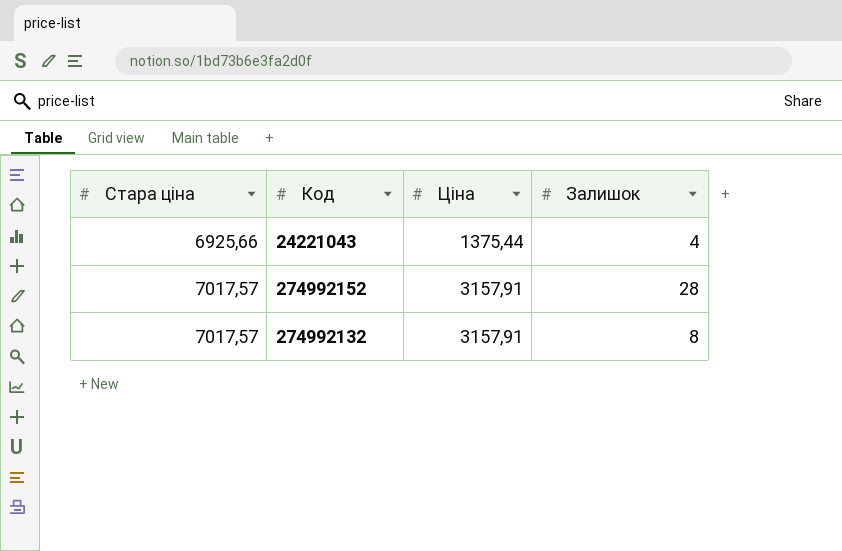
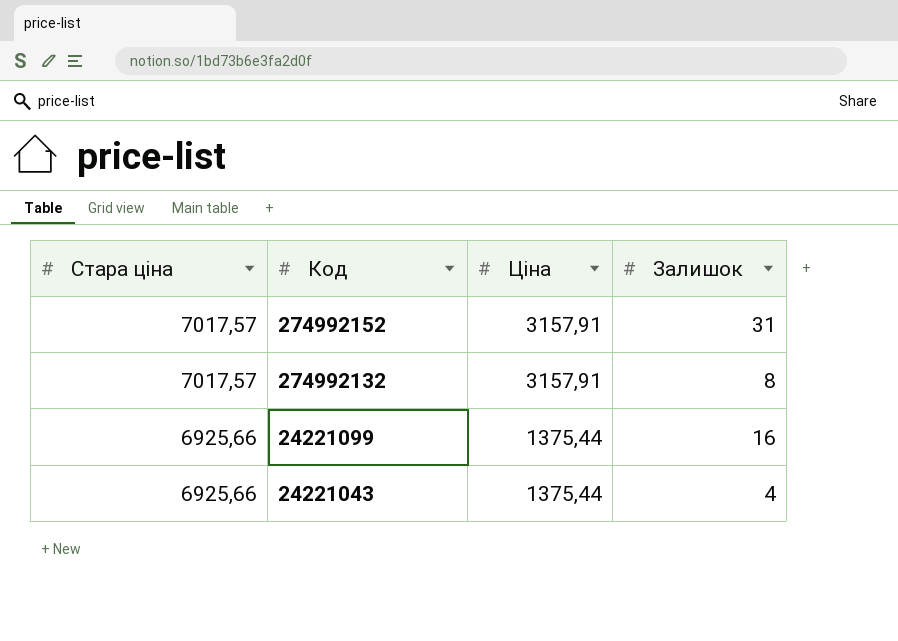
row order: Стара ціна ascending -> Стара ціна descending
274992152 | Залишок: 28 -> 31
row 24221099: none -> 6925,66 | 1375,44 | 16

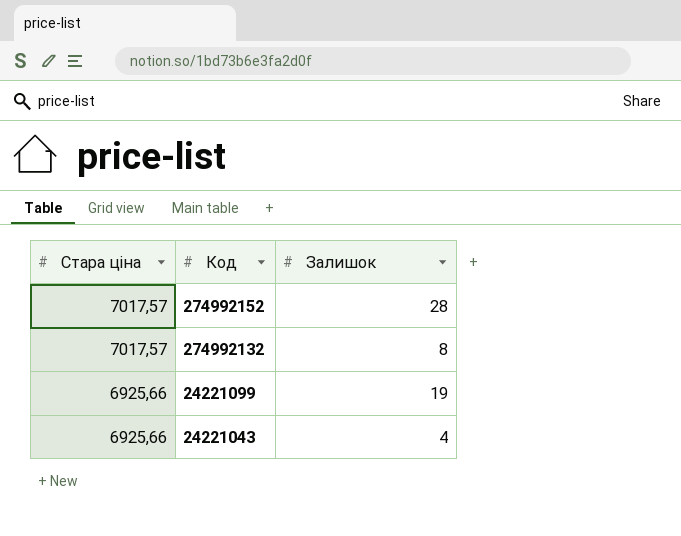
column Ціна | position: 3 -> none
274992152 | Залишок: 31 -> 28
24221099 | Залишок: 16 -> 19

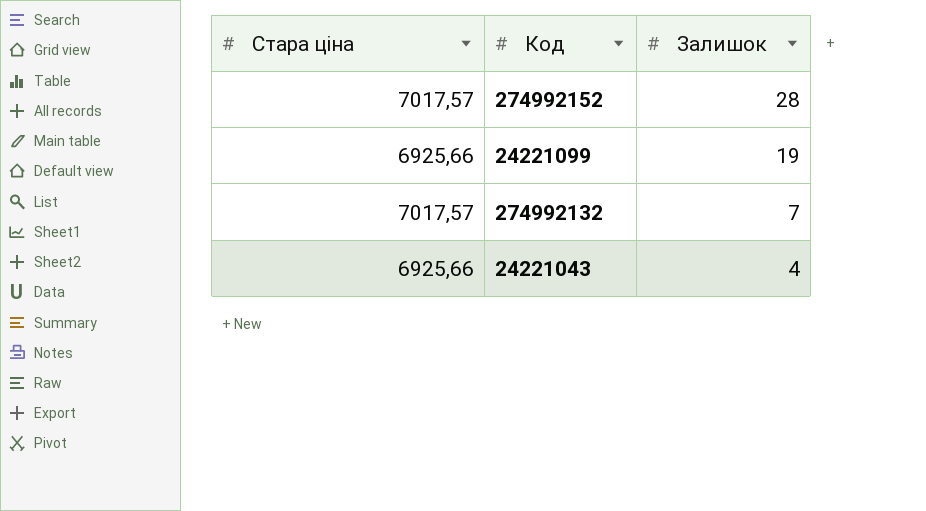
row order: Стара ціна descending -> Залишок descending
274992132 | Залишок: 8 -> 7

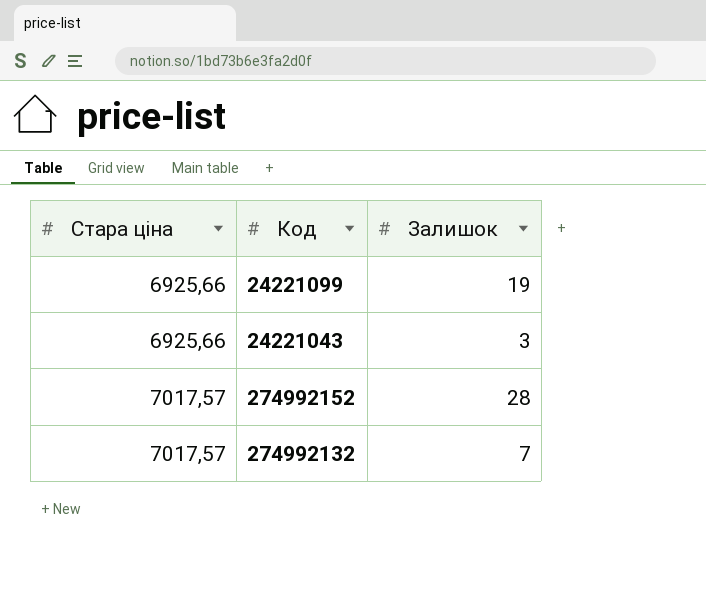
row order: Залишок descending -> Стара ціна ascending
24221043 | Залишок: 4 -> 3

